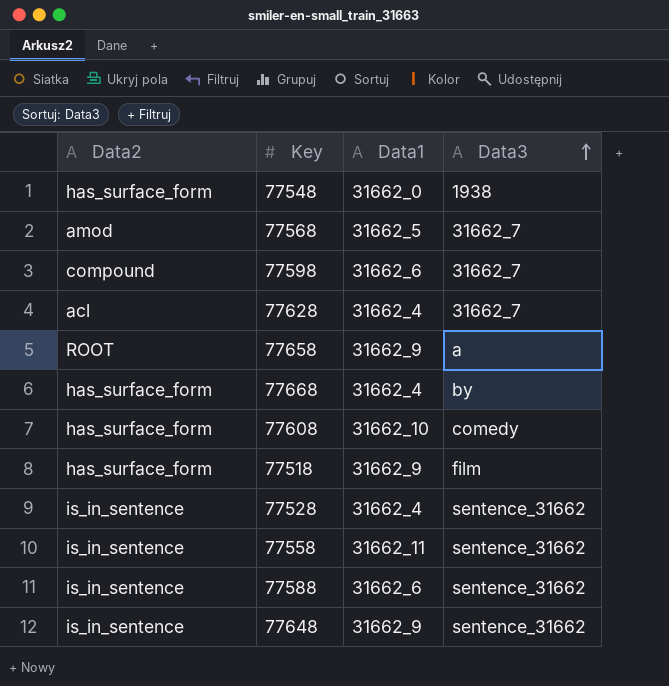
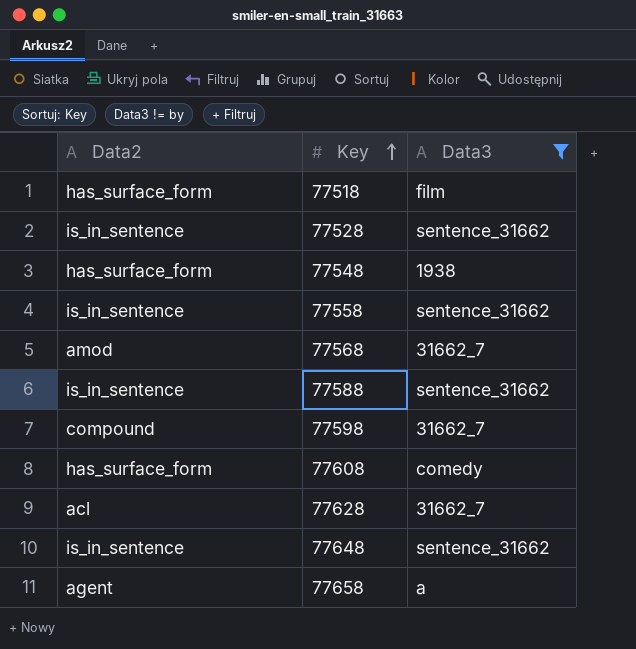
filter: none -> Data3 != by
row order: Data3 ascending -> Key ascending
column Data1 | position: 3 -> none
77658 | Data2: ROOT -> agent

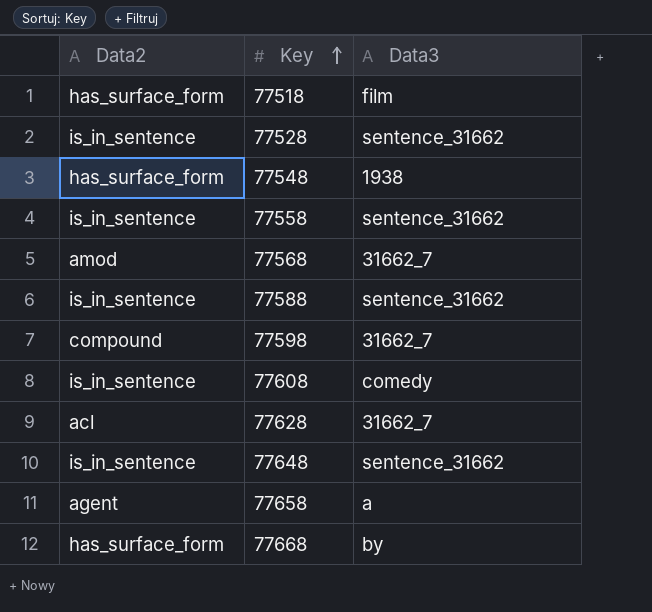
filter: Data3 != by -> none
77608 | Data2: has_surface_form -> is_in_sentence

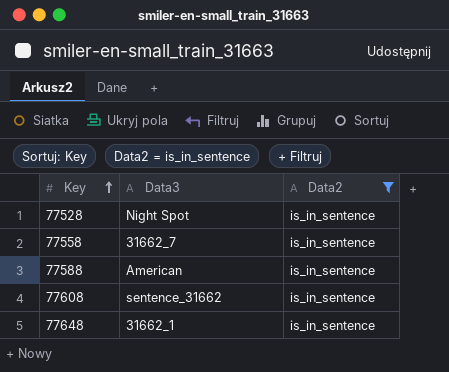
filter: none -> Data2 = is_in_sentence
column Data2 | position: 1 -> 3
77528 | Data3: sentence_31662 -> Night Spot
77558 | Data3: sentence_31662 -> 31662_7
77588 | Data3: sentence_31662 -> American
77608 | Data3: comedy -> sentence_31662
77648 | Data3: sentence_31662 -> 31662_1

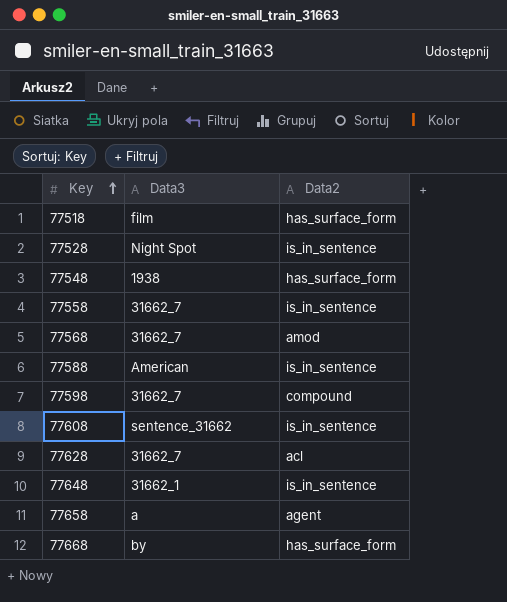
filter: Data2 = is_in_sentence -> none

